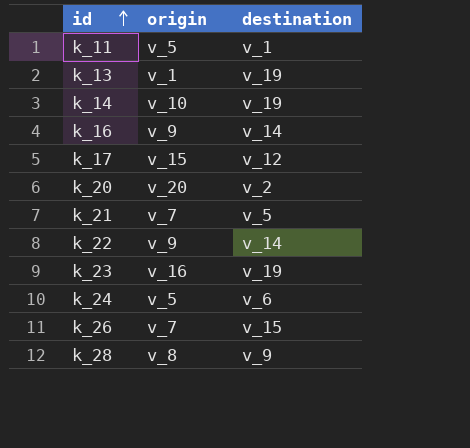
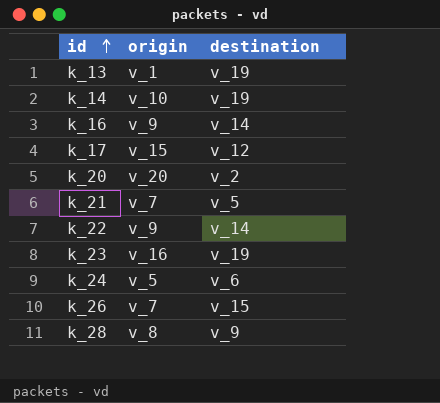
row k_11: v_5 | v_1 -> none

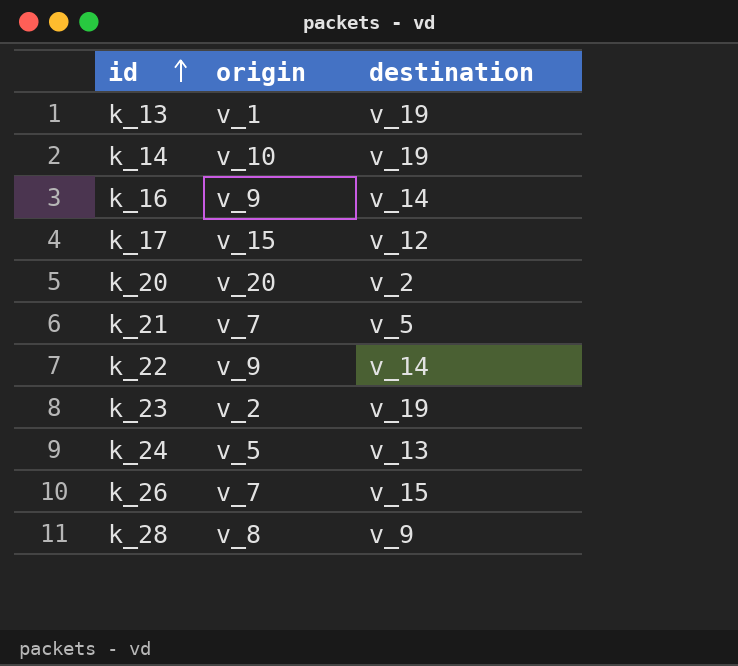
k_23 | origin: v_16 -> v_2
k_24 | destination: v_6 -> v_13

